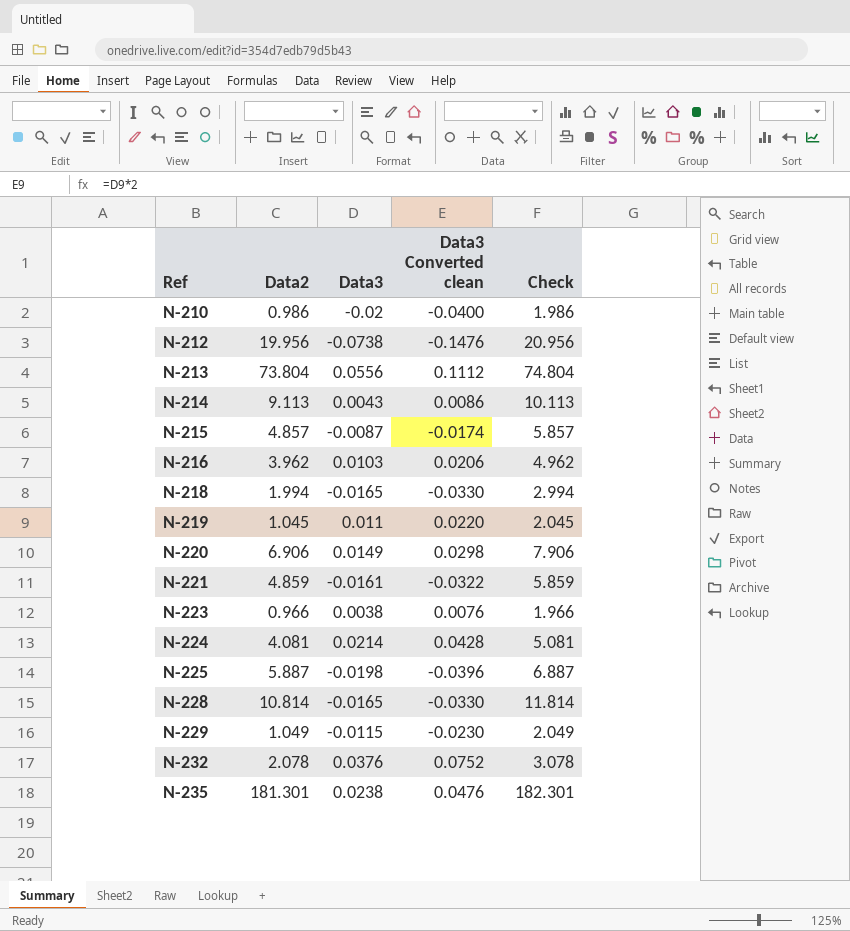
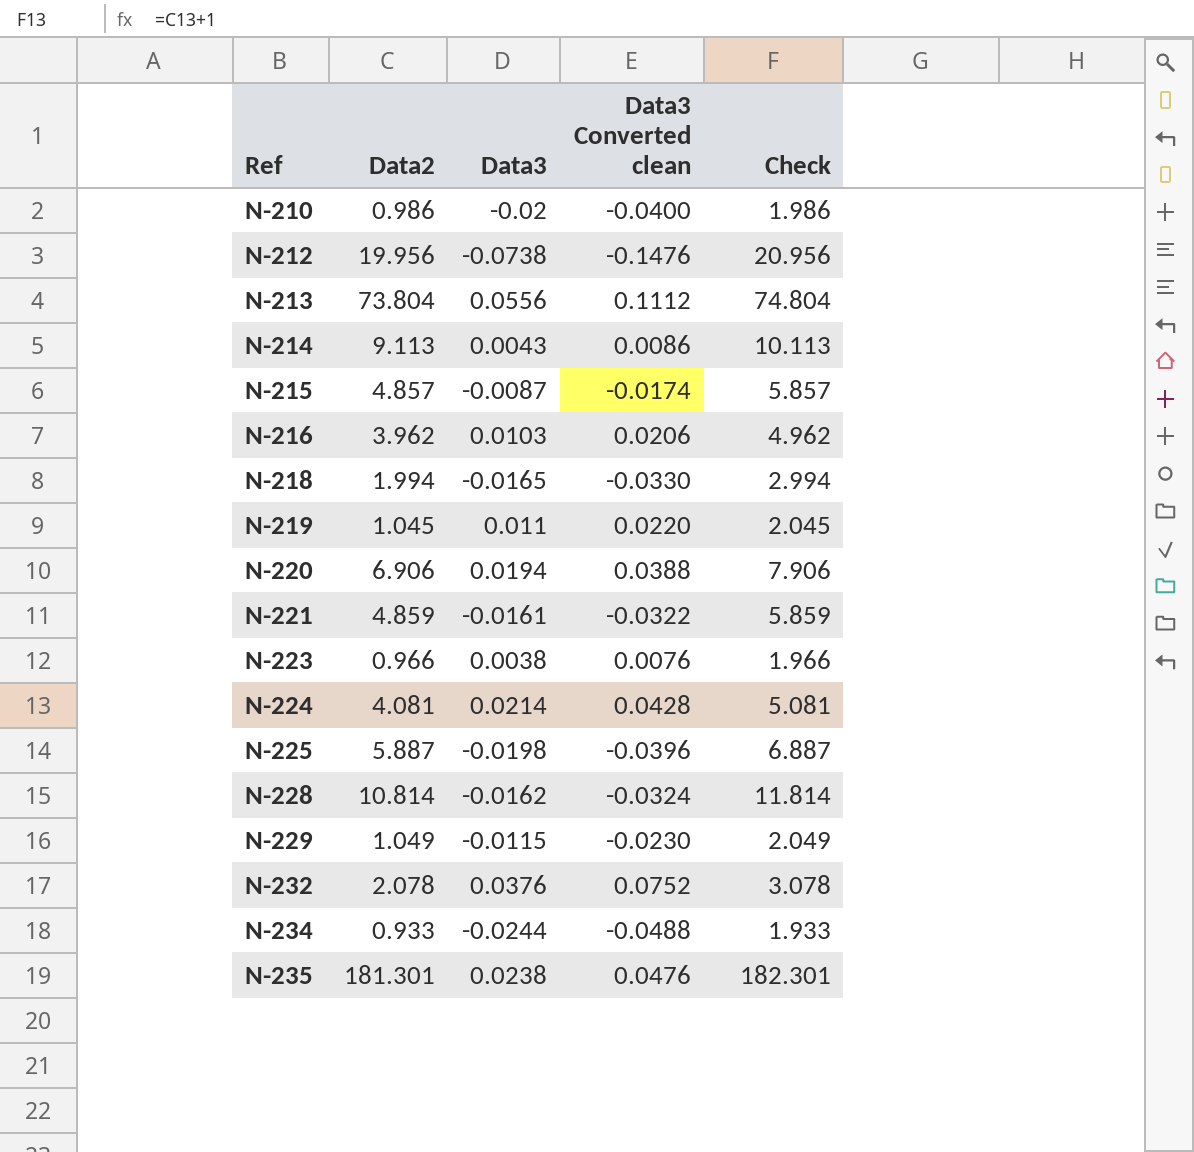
N-220 | Data3: 0.0149 -> 0.0194
N-220 | Data3 Converted clean: 0.0298 -> 0.0388
N-228 | Data3: -0.0165 -> -0.0162
N-228 | Data3 Converted clean: -0.0330 -> -0.0324
row N-234: none -> 0.933 | -0.0244 | -0.0488 | 1.933

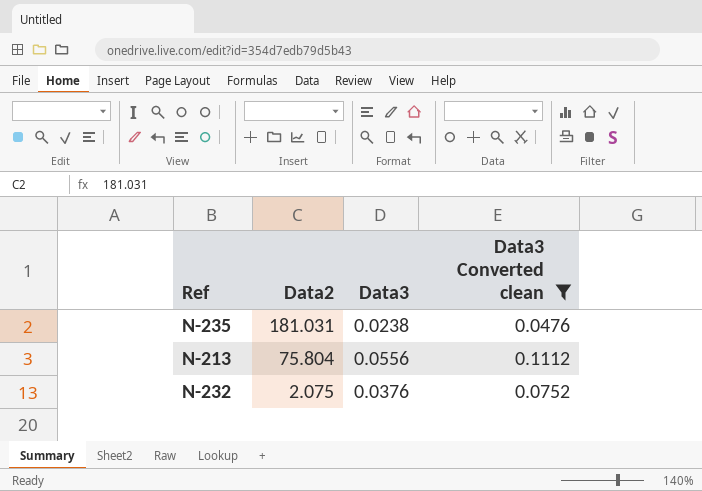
filter: none -> Data3 Converted clean >= 0.0476
row order: Ref ascending -> Data2 descending
column Check | formula: [Data2] + 1 -> none
N-235 | Data2: 181.301 -> 181.031
N-213 | Data2: 73.804 -> 75.804
N-232 | Data2: 2.078 -> 2.075

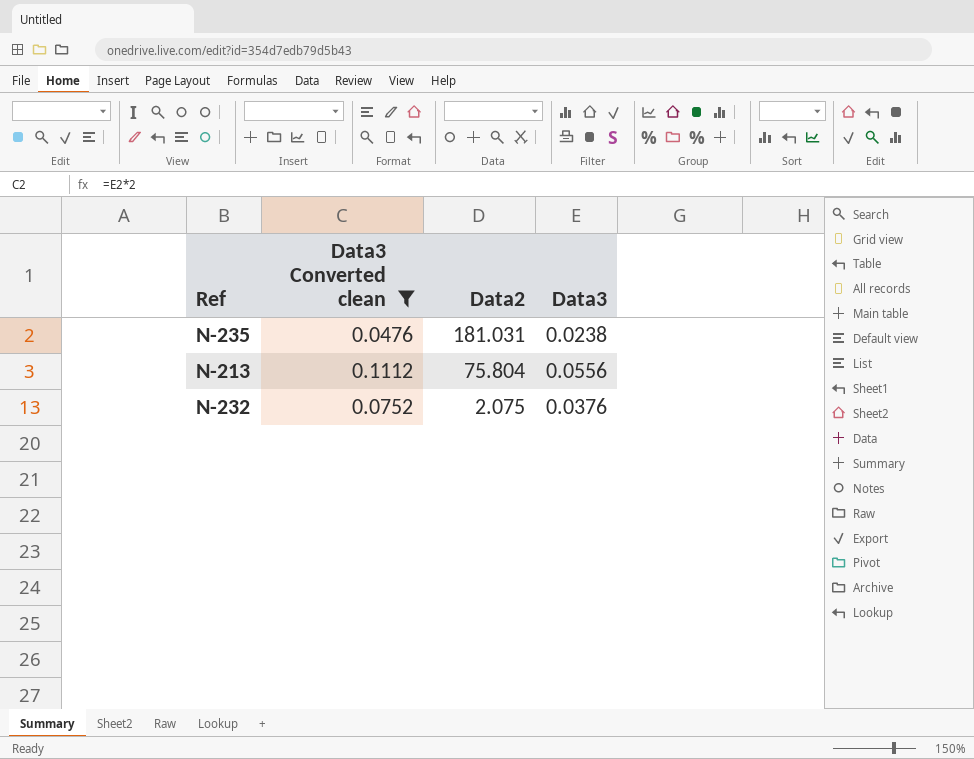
column Data3 Converted clean | position: 4 -> 2

